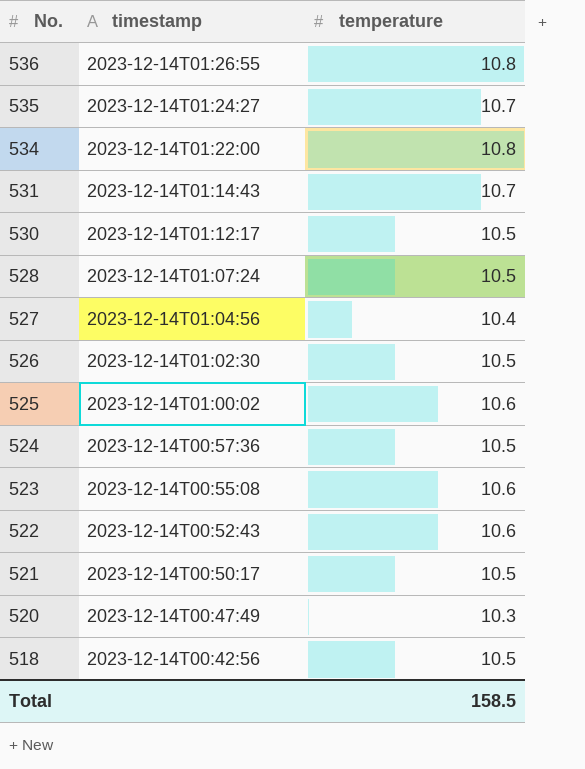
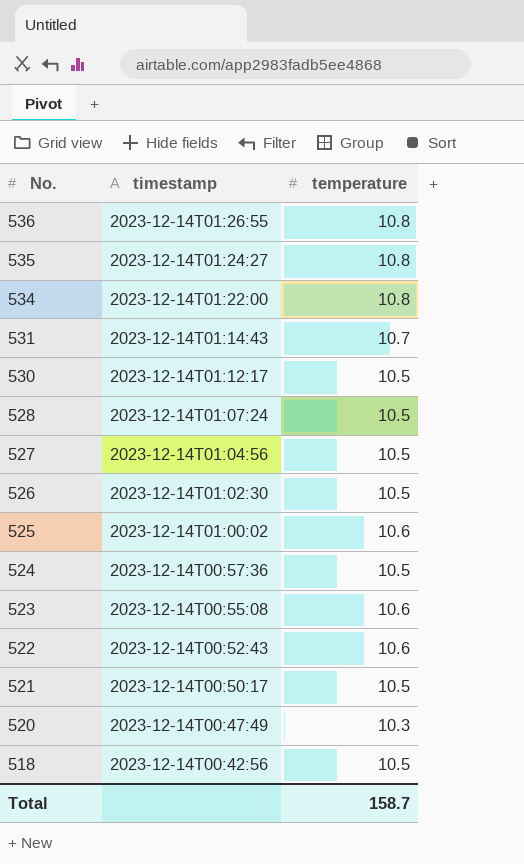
535 | temperature: 10.7 -> 10.8
527 | temperature: 10.4 -> 10.5
Total | temperature: 158.5 -> 158.7

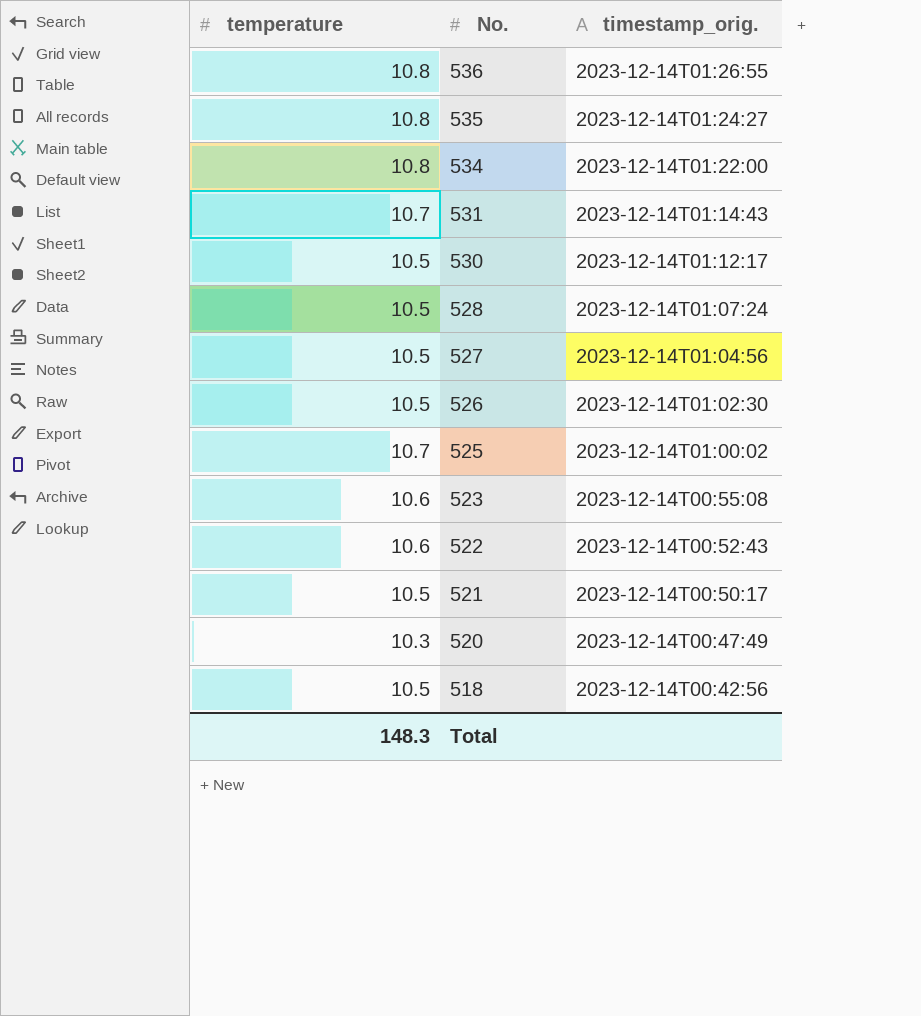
column temperature | position: 3 -> 1
column name: timestamp -> timestamp_orig.
row 524: 2023-12-14T00:57:36 | 10.5 -> none
525 | temperature: 10.6 -> 10.7
Total | temperature: 158.7 -> 148.3

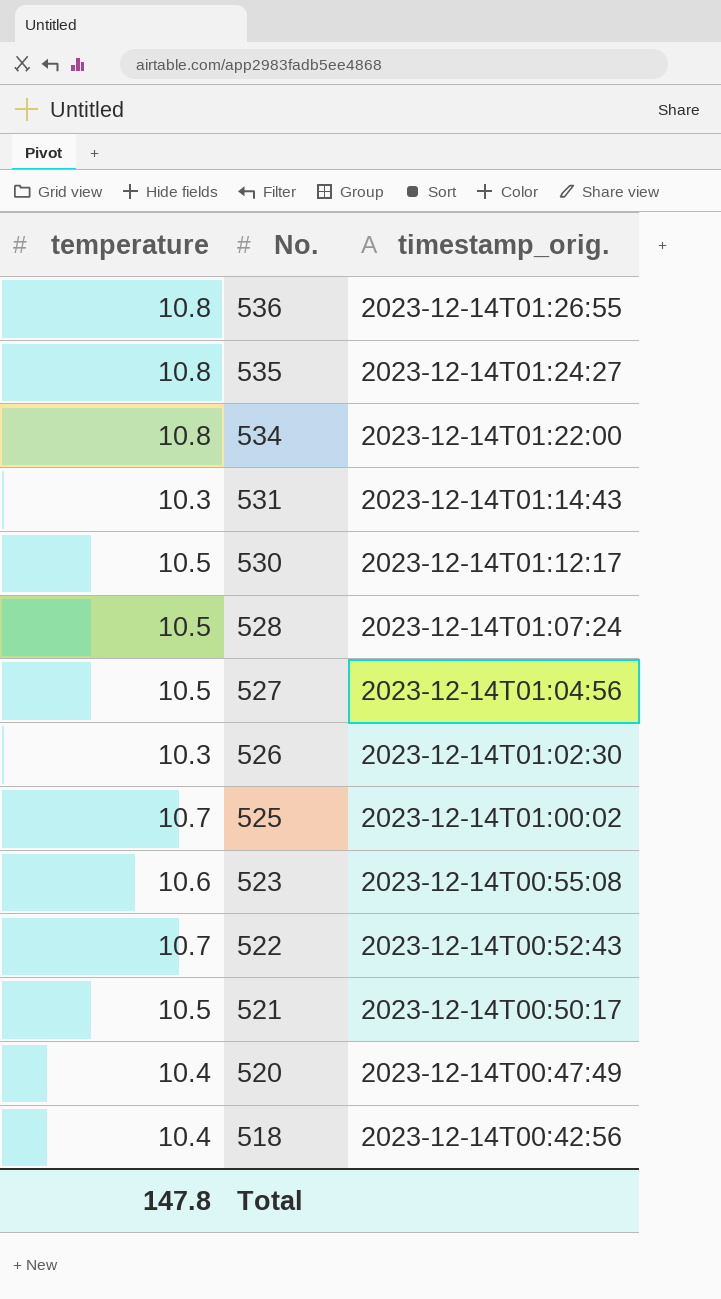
531 | temperature: 10.7 -> 10.3
526 | temperature: 10.5 -> 10.3
522 | temperature: 10.6 -> 10.7
520 | temperature: 10.3 -> 10.4
518 | temperature: 10.5 -> 10.4
Total | temperature: 148.3 -> 147.8

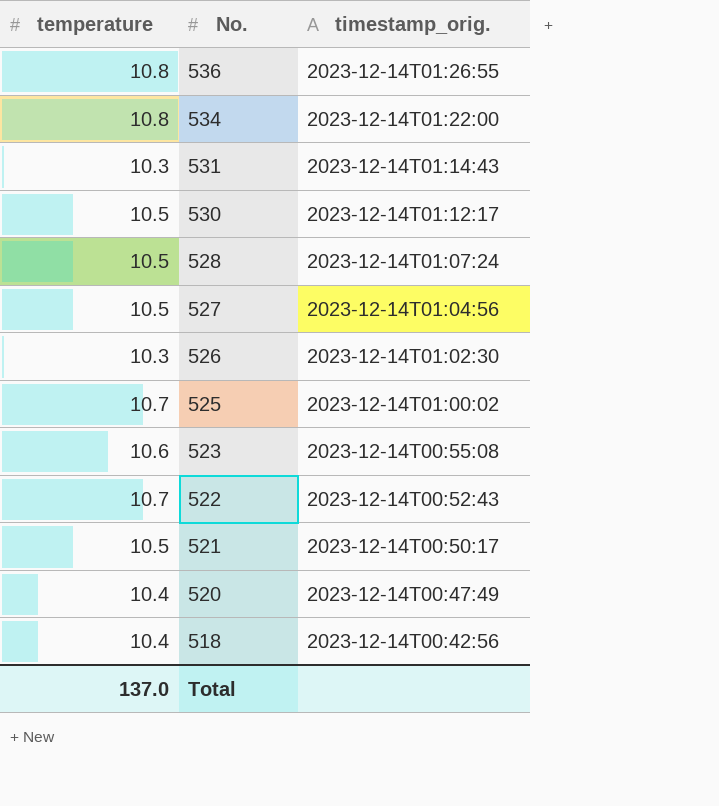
row 535: 10.8 | 2023-12-14T01:24:27 -> none
Total | temperature: 147.8 -> 137.0

